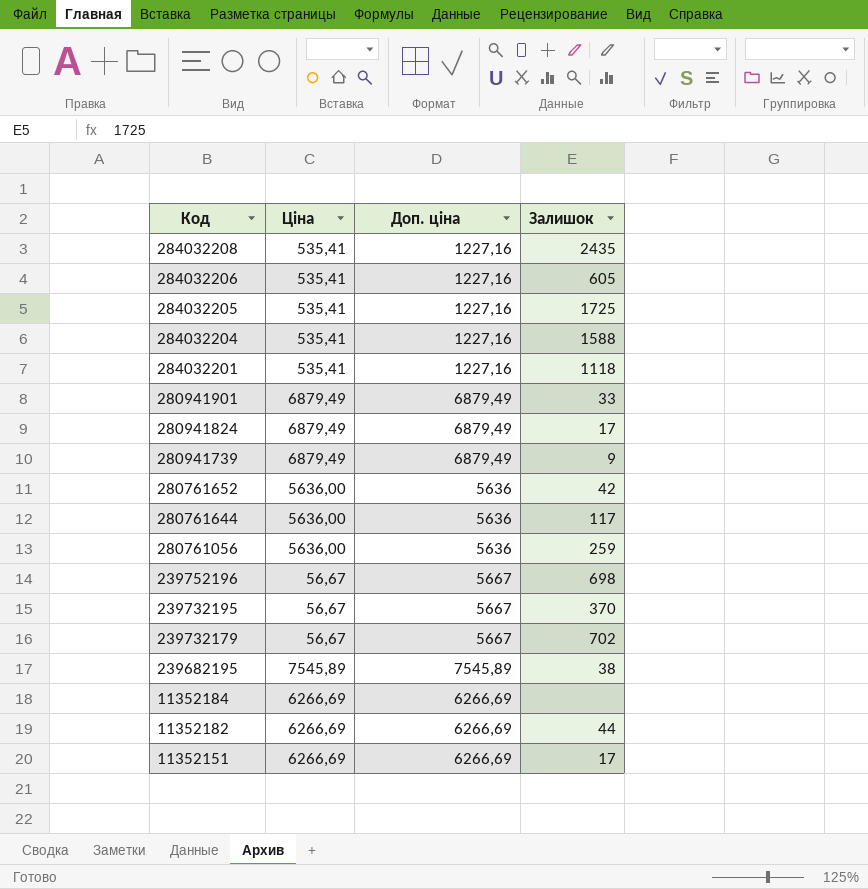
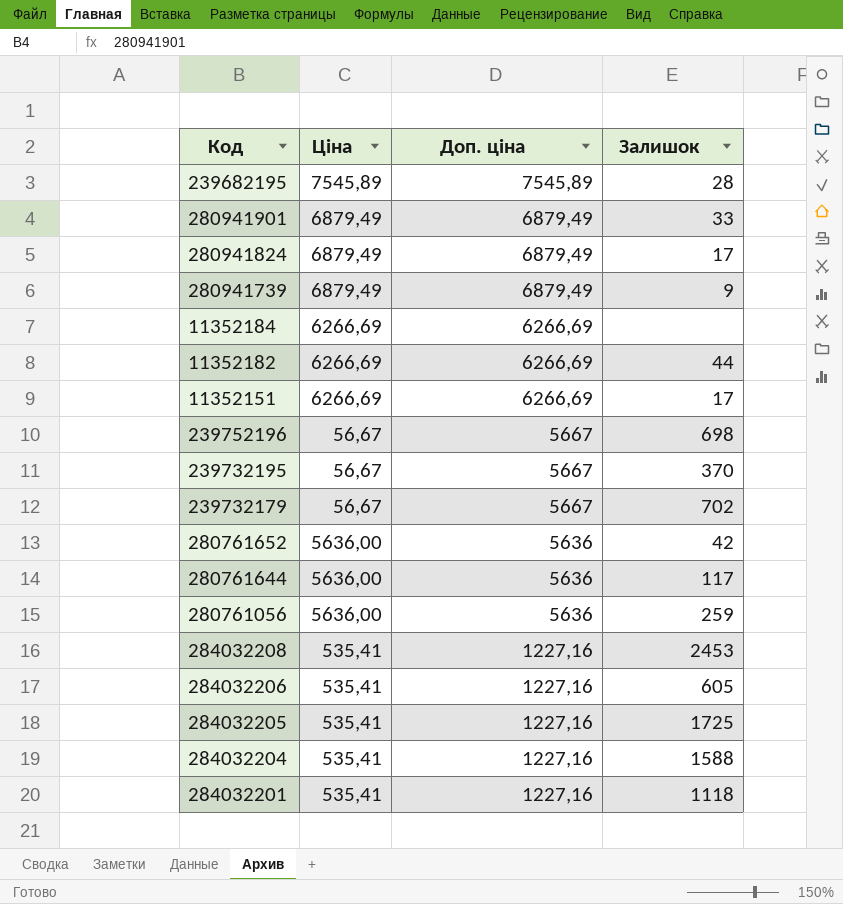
row order: Код descending -> Доп. ціна descending
239682195 | Залишок: 38 -> 28
284032208 | Залишок: 2435 -> 2453

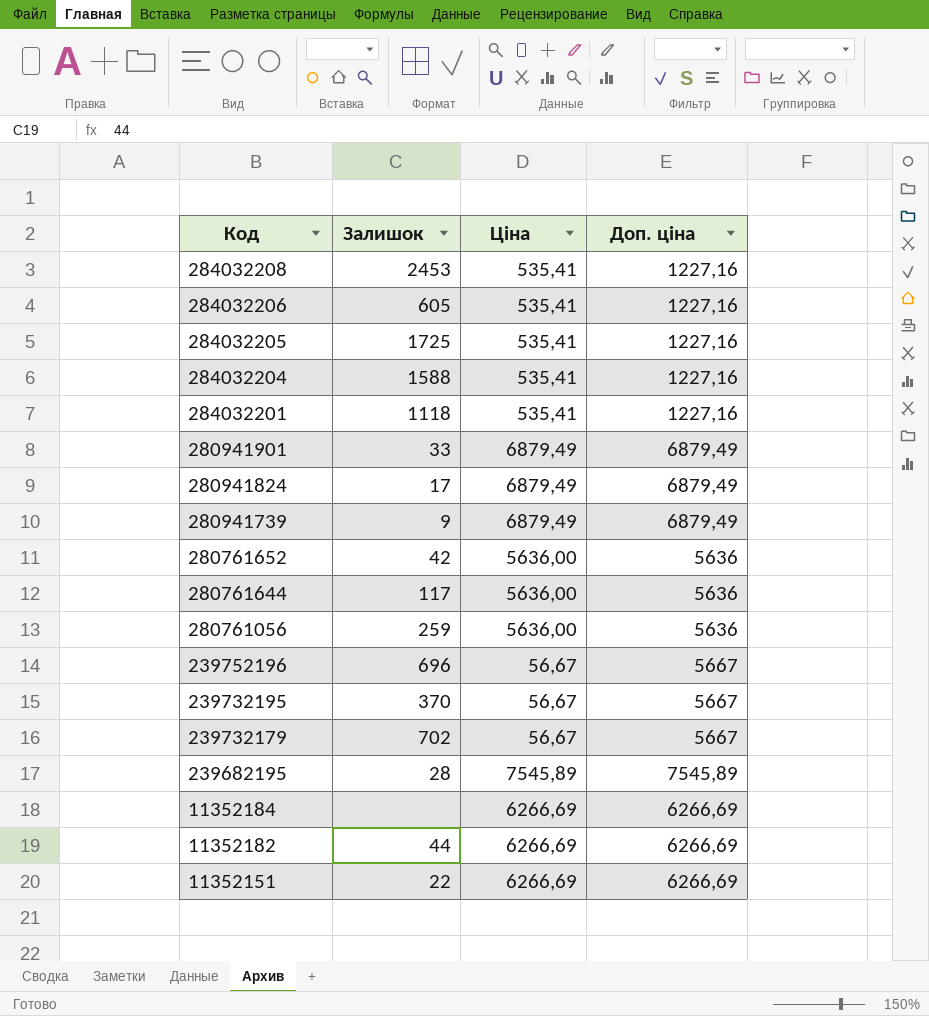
row order: Доп. ціна descending -> Код descending
column Залишок | position: 4 -> 2
239752196 | Залишок: 698 -> 696
11352151 | Залишок: 17 -> 22

